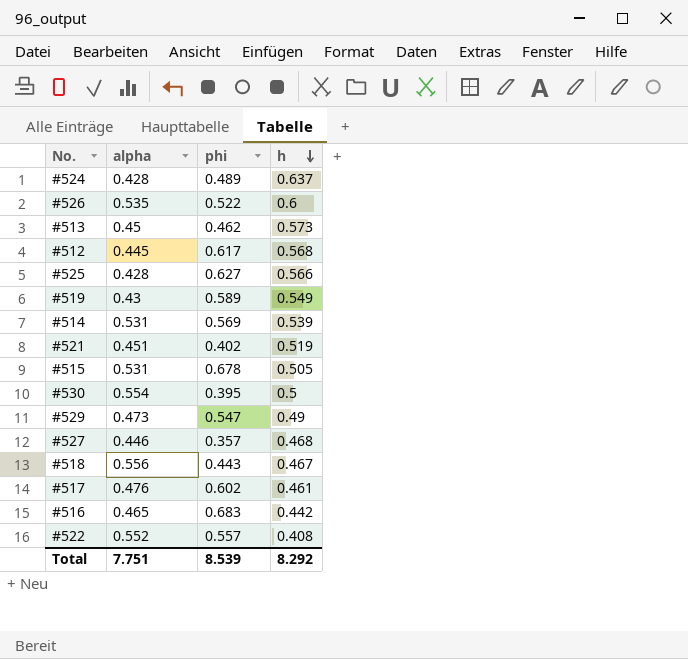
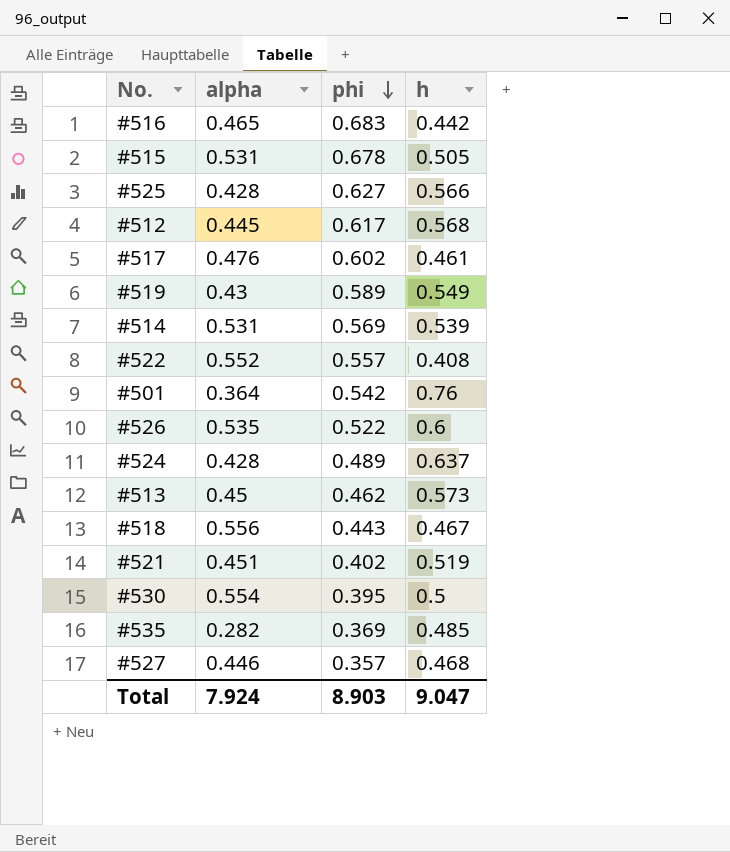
row order: h descending -> phi descending
row #529: 0.473 | 0.547 | 0.49 -> none
row #501: none -> 0.364 | 0.542 | 0.76
row #535: none -> 0.282 | 0.369 | 0.485
Total | alpha: 7.751 -> 7.924
Total | phi: 8.539 -> 8.903
Total | h: 8.292 -> 9.047

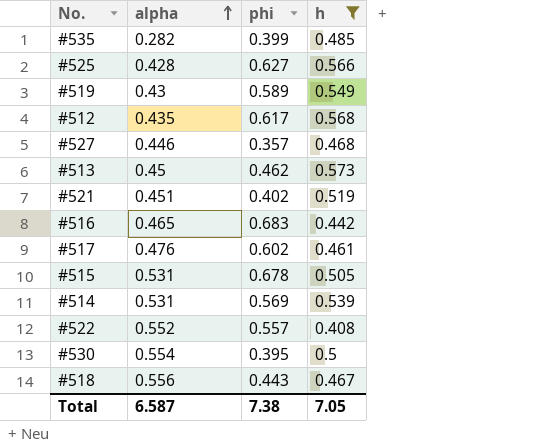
filter: none -> h <= 0.573
row order: phi descending -> alpha ascending
#535 | phi: 0.369 -> 0.399
#512 | alpha: 0.445 -> 0.435
Total | alpha: 7.924 -> 6.587
Total | phi: 8.903 -> 7.38
Total | h: 9.047 -> 7.05

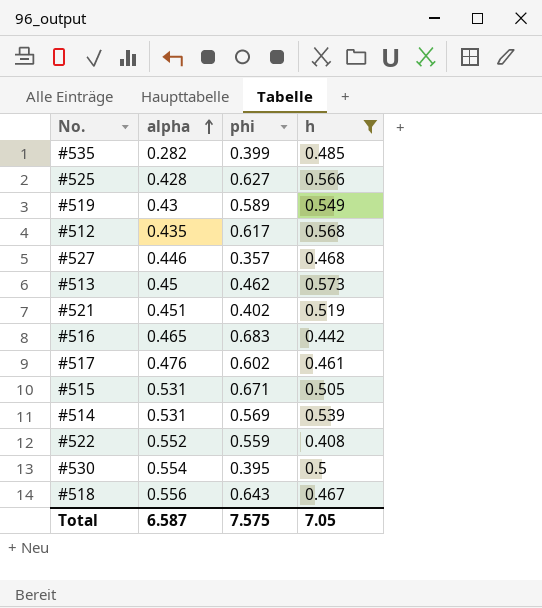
#515 | phi: 0.678 -> 0.671
#522 | phi: 0.557 -> 0.559
#518 | phi: 0.443 -> 0.643
Total | phi: 7.38 -> 7.575

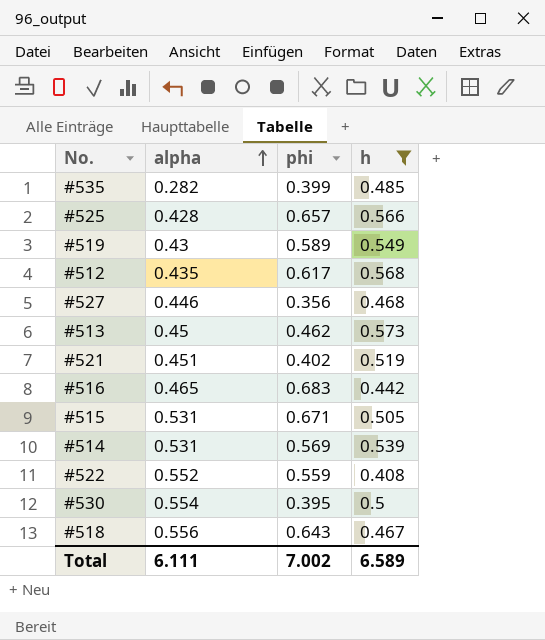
row #517: 0.476 | 0.602 | 0.461 -> none
#525 | phi: 0.627 -> 0.657
#527 | phi: 0.357 -> 0.356
Total | alpha: 6.587 -> 6.111
Total | phi: 7.575 -> 7.002
Total | h: 7.05 -> 6.589

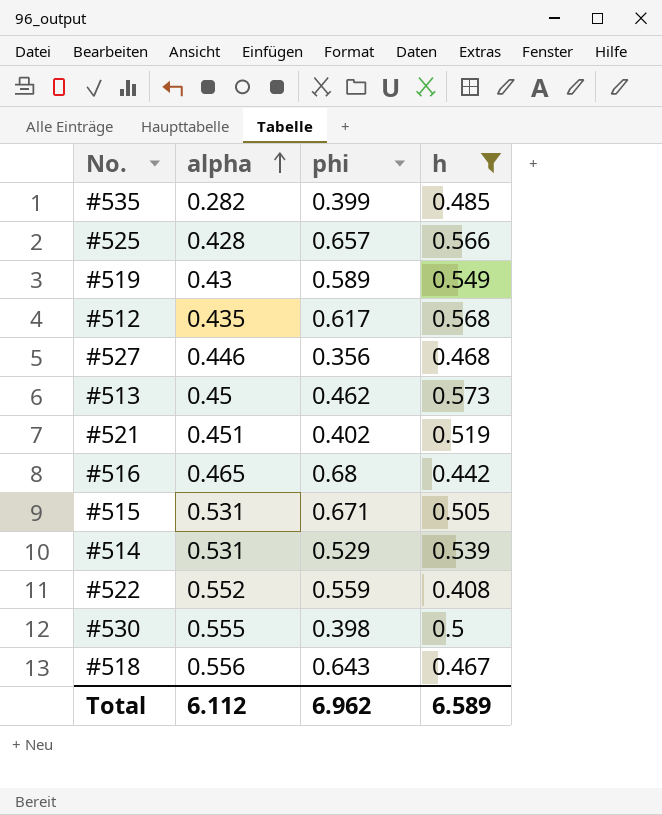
#516 | phi: 0.683 -> 0.68
#514 | phi: 0.569 -> 0.529
#530 | alpha: 0.554 -> 0.555
#530 | phi: 0.395 -> 0.398
Total | alpha: 6.111 -> 6.112
Total | phi: 7.002 -> 6.962

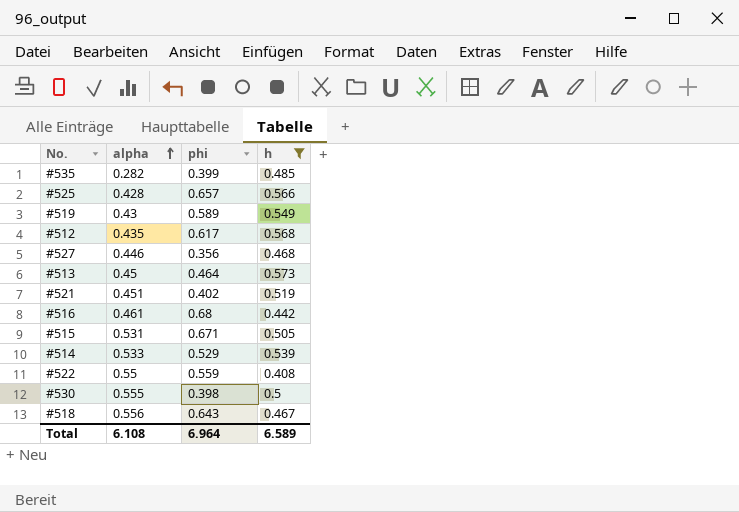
#513 | phi: 0.462 -> 0.464
#516 | alpha: 0.465 -> 0.461
#514 | alpha: 0.531 -> 0.533
#522 | alpha: 0.552 -> 0.55
Total | alpha: 6.112 -> 6.108
Total | phi: 6.962 -> 6.964

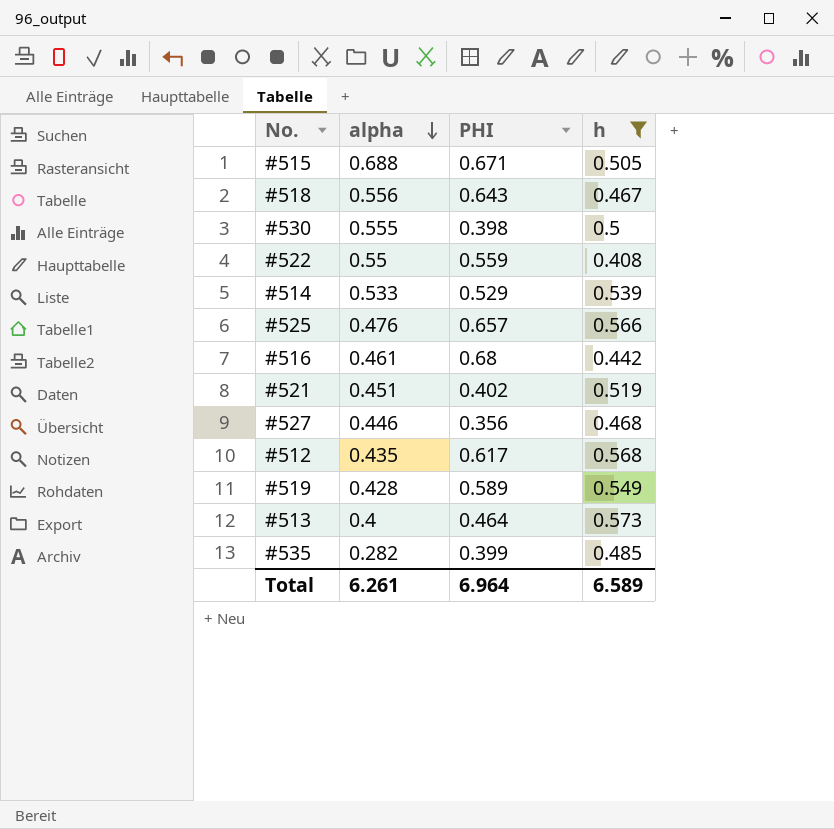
row order: alpha ascending -> alpha descending
column name: phi -> PHI
#515 | alpha: 0.531 -> 0.688
#525 | alpha: 0.428 -> 0.476
#519 | alpha: 0.43 -> 0.428
#513 | alpha: 0.45 -> 0.4
Total | alpha: 6.108 -> 6.261

